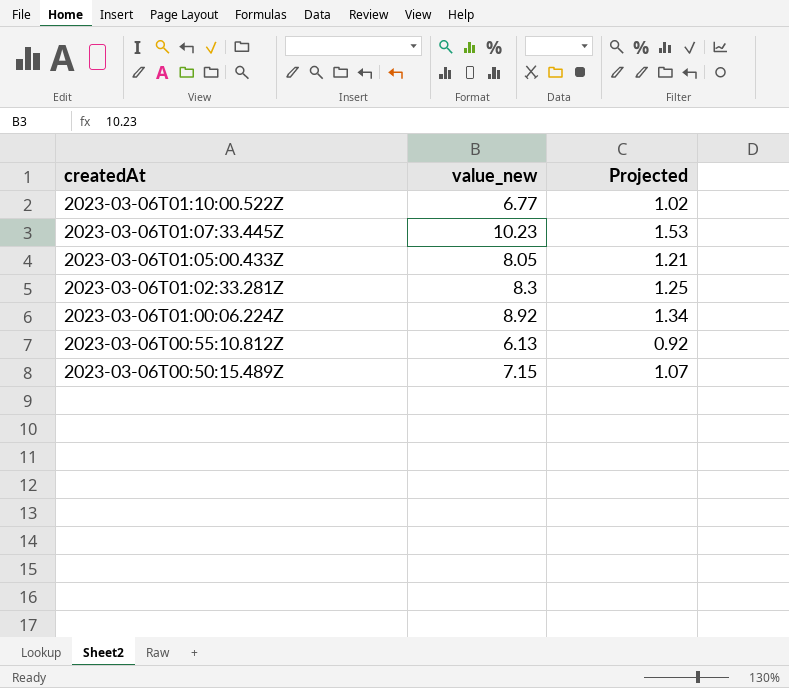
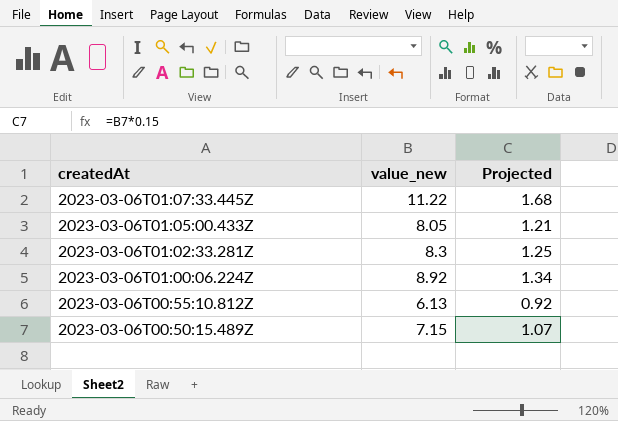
row 2023-03-06T01:10:00.522Z: 6.77 | 1.02 -> none
2023-03-06T01:07:33.445Z | value_new: 10.23 -> 11.22
2023-03-06T01:07:33.445Z | Projected: 1.53 -> 1.68

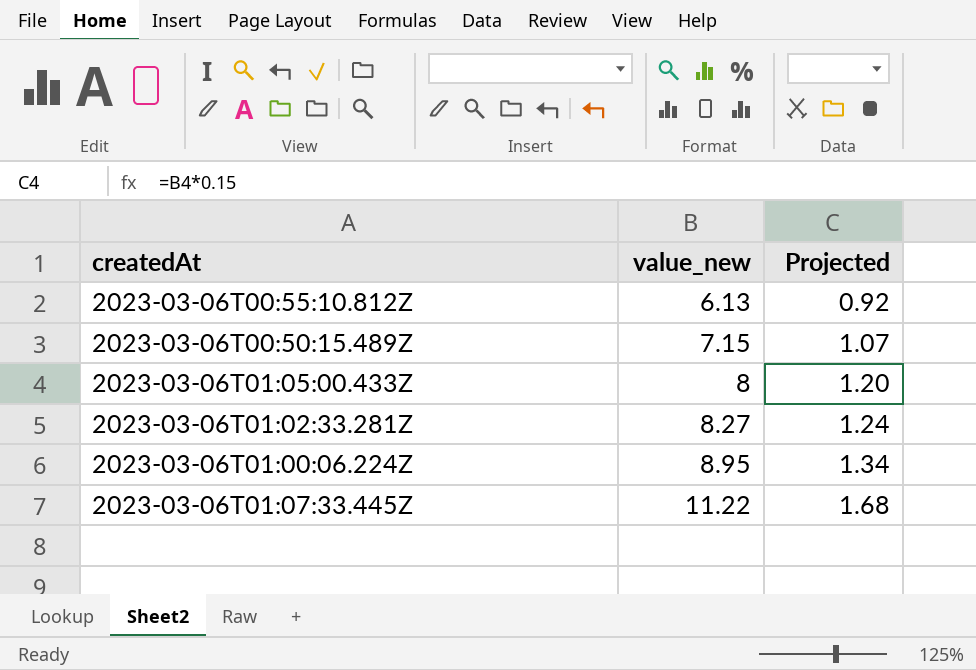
row order: createdAt descending -> value_new ascending
2023-03-06T01:05:00.433Z | value_new: 8.05 -> 8
2023-03-06T01:05:00.433Z | Projected: 1.21 -> 1.20
2023-03-06T01:02:33.281Z | value_new: 8.3 -> 8.27
2023-03-06T01:02:33.281Z | Projected: 1.25 -> 1.24
2023-03-06T01:00:06.224Z | value_new: 8.92 -> 8.95

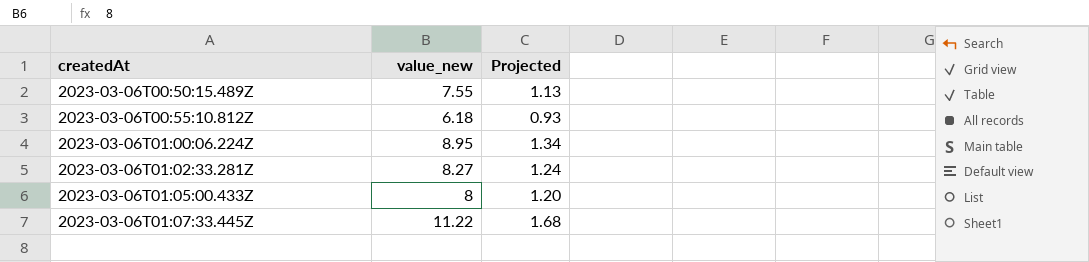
row order: value_new ascending -> createdAt ascending
2023-03-06T00:50:15.489Z | value_new: 7.15 -> 7.55
2023-03-06T00:50:15.489Z | Projected: 1.07 -> 1.13
2023-03-06T00:55:10.812Z | value_new: 6.13 -> 6.18
2023-03-06T00:55:10.812Z | Projected: 0.92 -> 0.93

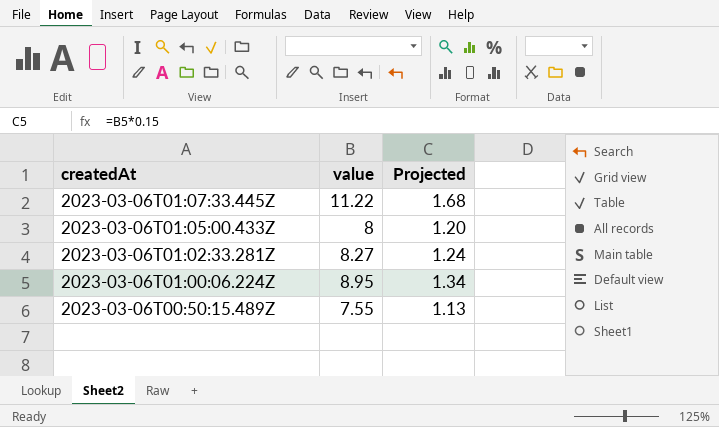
row order: createdAt ascending -> createdAt descending
column name: value_new -> value
row 2023-03-06T00:55:10.812Z: 6.18 | 0.93 -> none

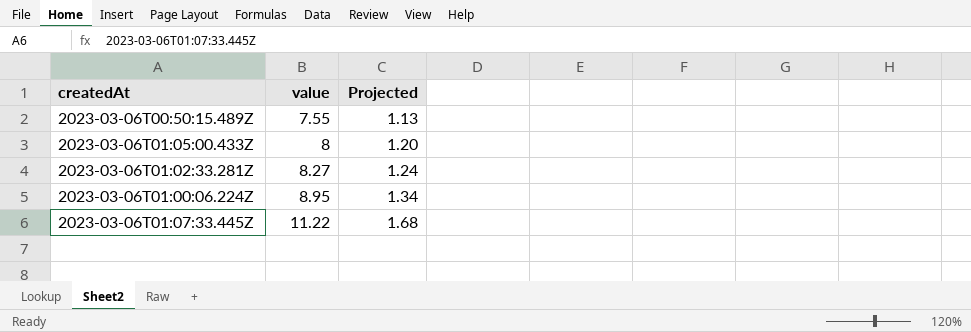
row order: createdAt descending -> value ascending

